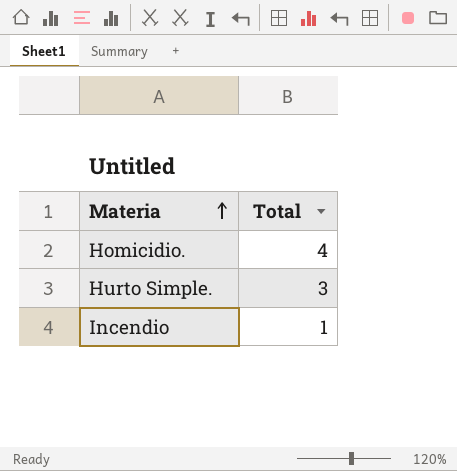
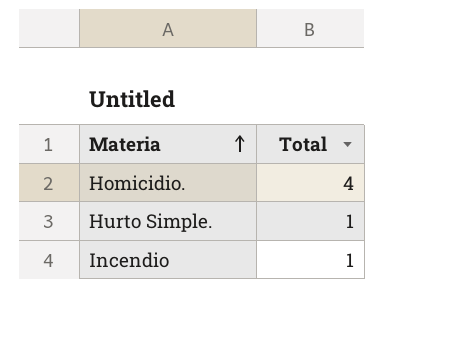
Hurto Simple. | Total: 3 -> 1

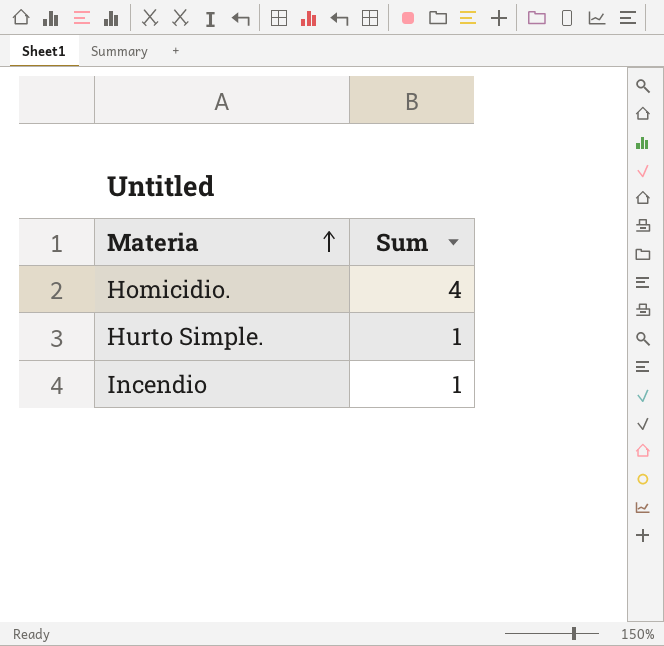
column name: Total -> Sum

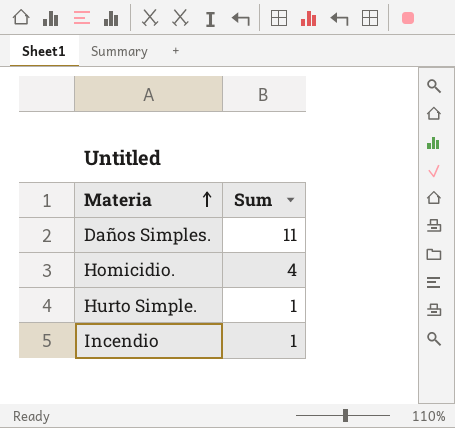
row Daños Simples.: none -> 11

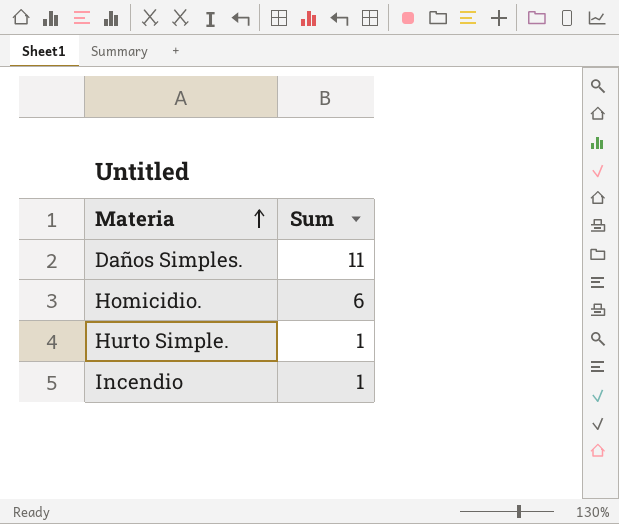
Homicidio. | Sum: 4 -> 6

